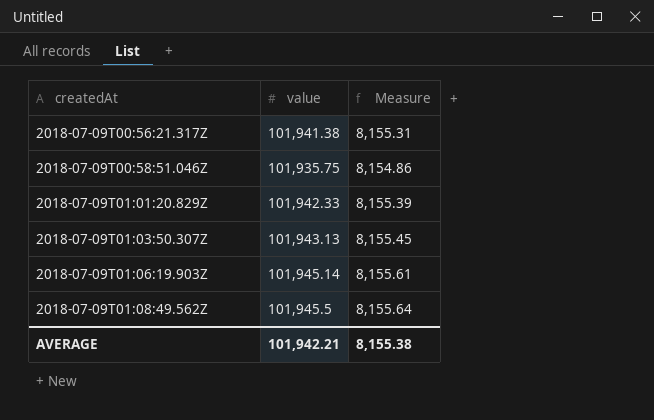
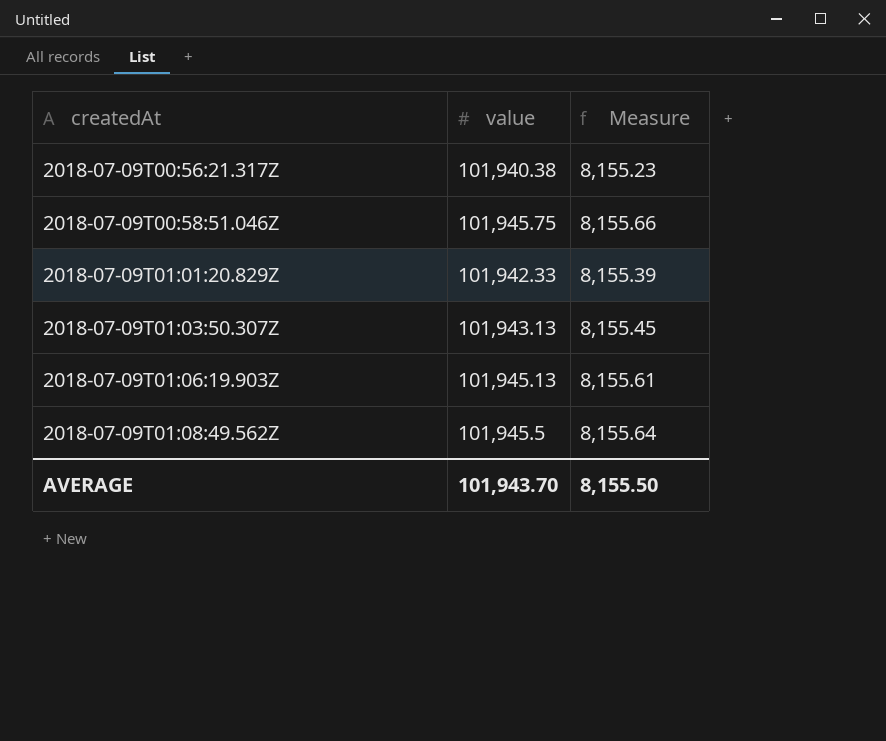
2018-07-09T00:56:21.317Z | value: 101,941.38 -> 101,940.38
2018-07-09T00:56:21.317Z | Measure: 8,155.31 -> 8,155.23
2018-07-09T00:58:51.046Z | value: 101,935.75 -> 101,945.75
2018-07-09T00:58:51.046Z | Measure: 8,154.86 -> 8,155.66
2018-07-09T01:06:19.903Z | value: 101,945.14 -> 101,945.13
AVERAGE | value: 101,942.21 -> 101,943.70
AVERAGE | Measure: 8,155.38 -> 8,155.50

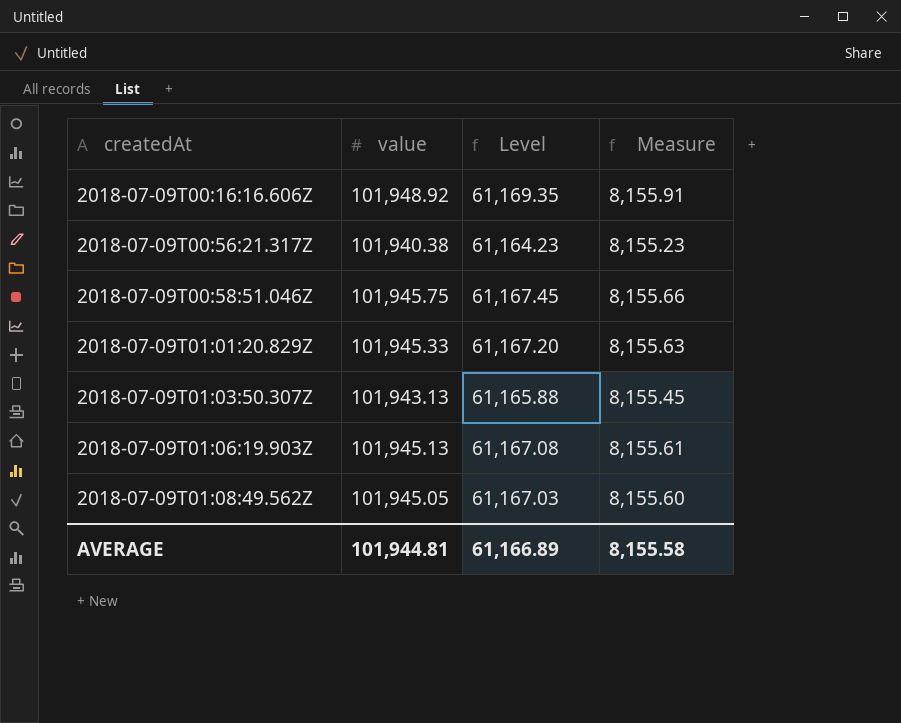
column Level | formula: none -> [value] * 0.6
row 2018-07-09T00:16:16.606Z: none -> 101,948.92 | 61,169.35 | 8,155.91
2018-07-09T01:01:20.829Z | value: 101,942.33 -> 101,945.33
2018-07-09T01:01:20.829Z | Measure: 8,155.39 -> 8,155.63
2018-07-09T01:08:49.562Z | value: 101,945.5 -> 101,945.05
2018-07-09T01:08:49.562Z | Measure: 8,155.64 -> 8,155.60
AVERAGE | value: 101,943.70 -> 101,944.81
AVERAGE | Measure: 8,155.50 -> 8,155.58

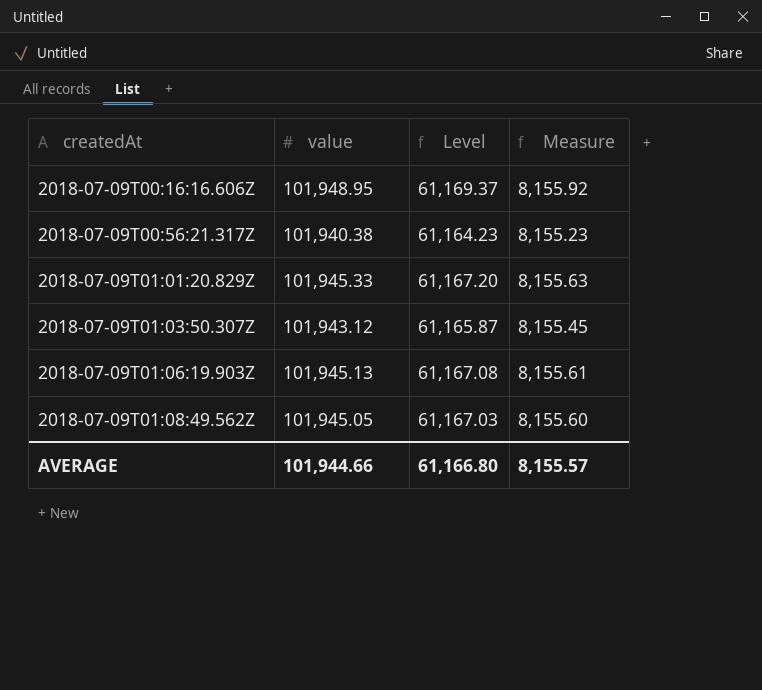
row 2018-07-09T00:58:51.046Z: 101,945.75 | 61,167.45 | 8,155.66 -> none
2018-07-09T00:16:16.606Z | value: 101,948.92 -> 101,948.95
2018-07-09T00:16:16.606Z | Level: 61,169.35 -> 61,169.37
2018-07-09T00:16:16.606Z | Measure: 8,155.91 -> 8,155.92
2018-07-09T01:03:50.307Z | value: 101,943.13 -> 101,943.12
2018-07-09T01:03:50.307Z | Level: 61,165.88 -> 61,165.87
AVERAGE | value: 101,944.81 -> 101,944.66
AVERAGE | Level: 61,166.89 -> 61,166.80
AVERAGE | Measure: 8,155.58 -> 8,155.57

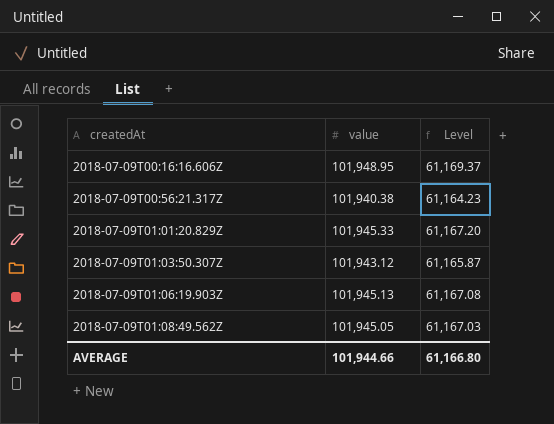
column Measure | formula: [value] * 0.08 -> none

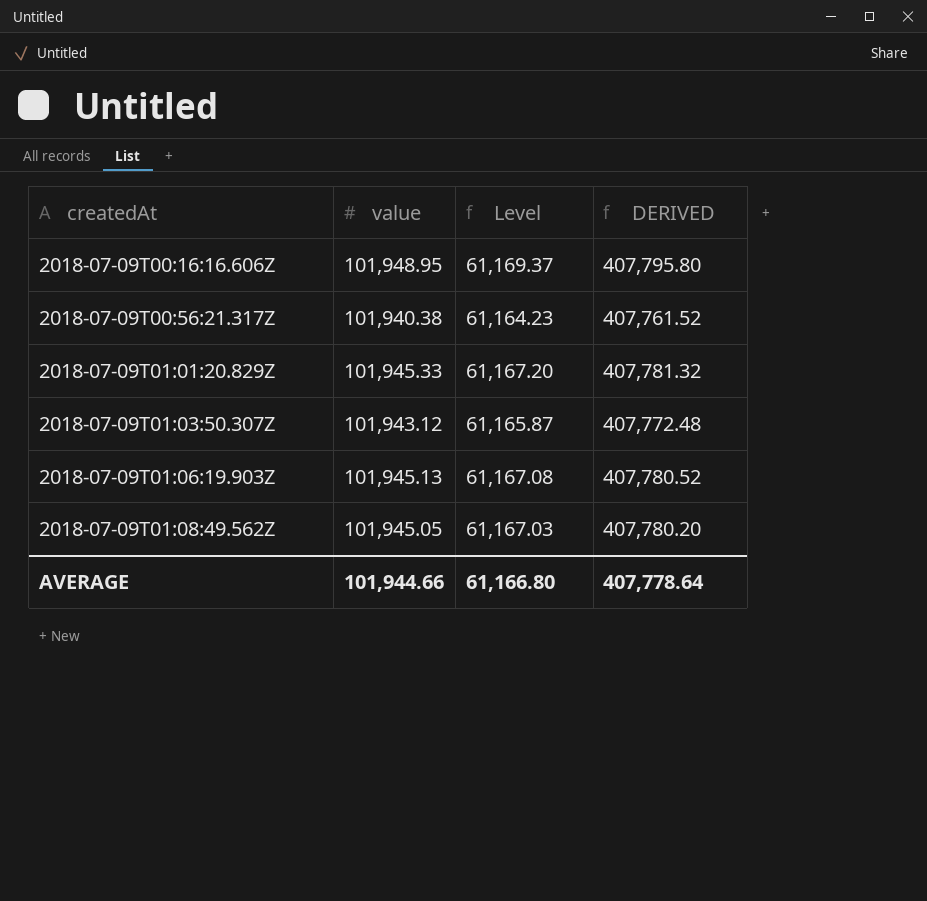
column DERIVED | formula: none -> [value] * 4

